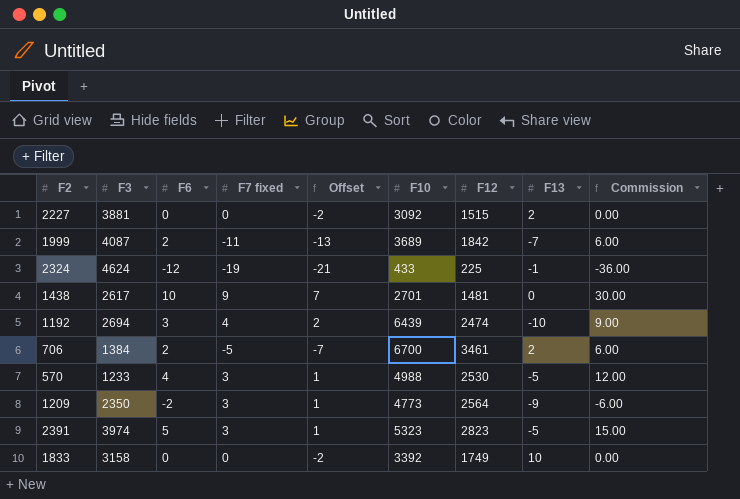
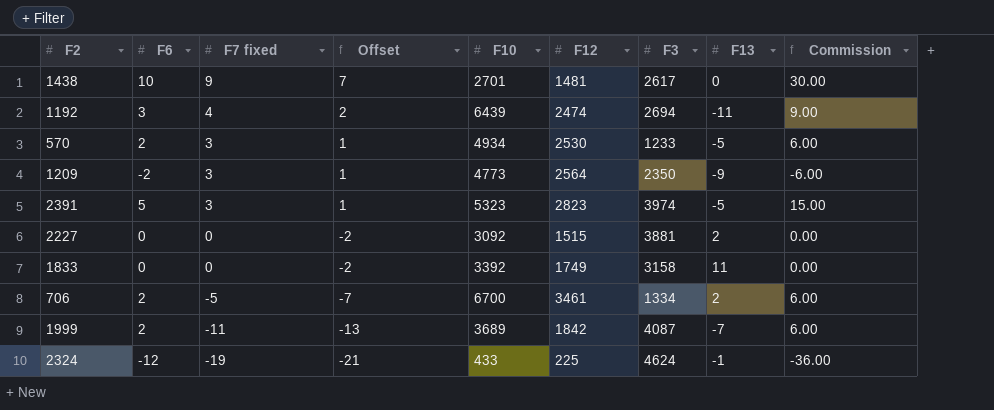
row order: none -> F7 fixed descending
column F3 | position: 2 -> 7
1192 | F13: -10 -> -11
570 | F6: 4 -> 2
570 | F10: 4988 -> 4934
570 | Commission: 12.00 -> 6.00
1833 | F13: 10 -> 11
706 | F3: 1384 -> 1334

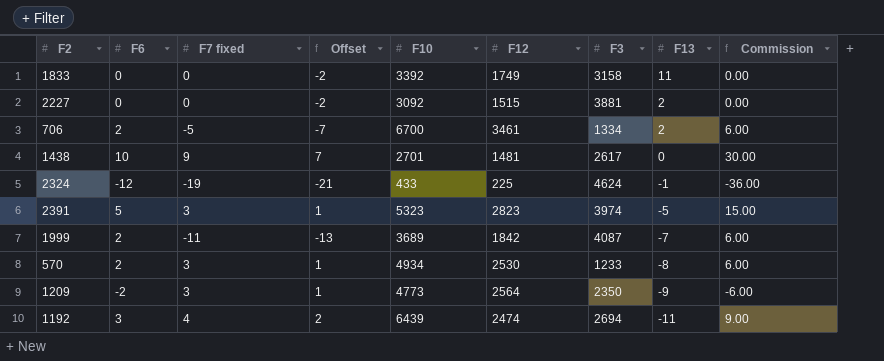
row order: F7 fixed descending -> F13 descending
570 | F13: -5 -> -8

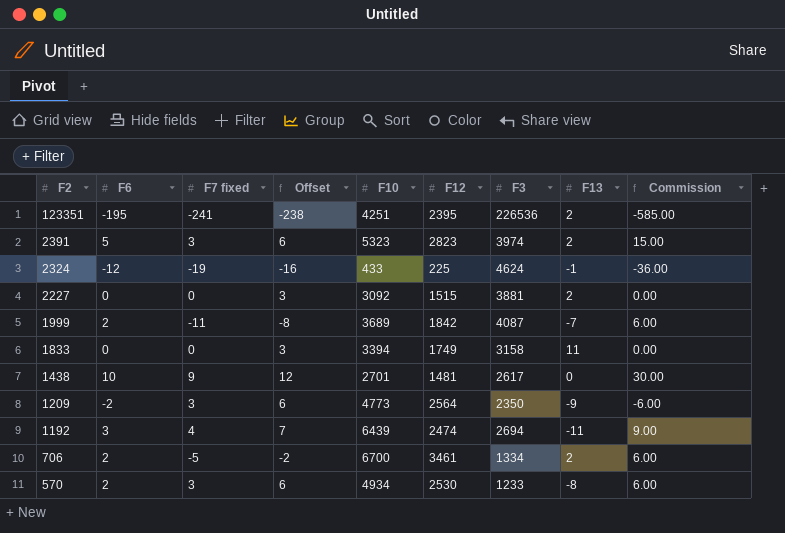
row order: F13 descending -> F2 descending
column Offset | formula: [F7 fixed] - 2 -> [F7 fixed] + 3
row 123351: none -> -195 | -241 | -238 | 4251 | 2395 | 226536 | 2 | -585.00
2391 | F13: -5 -> 2
1833 | F10: 3392 -> 3394

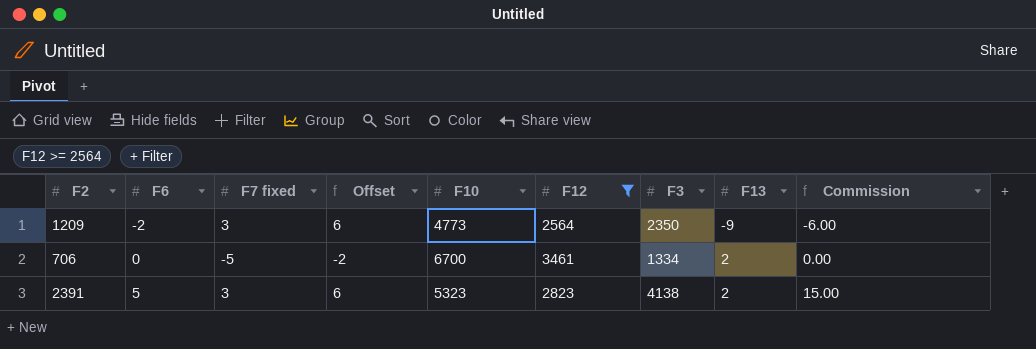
filter: none -> F12 >= 2564
row order: F2 descending -> F6 ascending
706 | F6: 2 -> 0
706 | Commission: 6.00 -> 0.00
2391 | F3: 3974 -> 4138

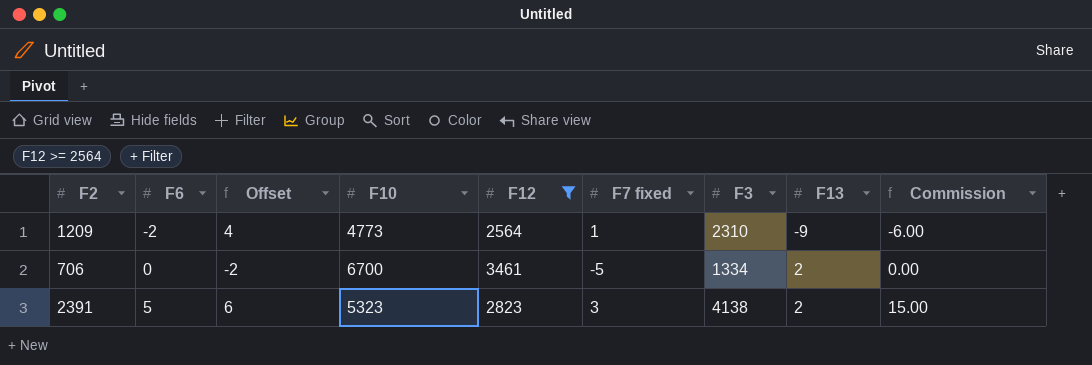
column F7 fixed | position: 3 -> 6
1209 | Offset: 6 -> 4
1209 | F7 fixed: 3 -> 1
1209 | F3: 2350 -> 2310

